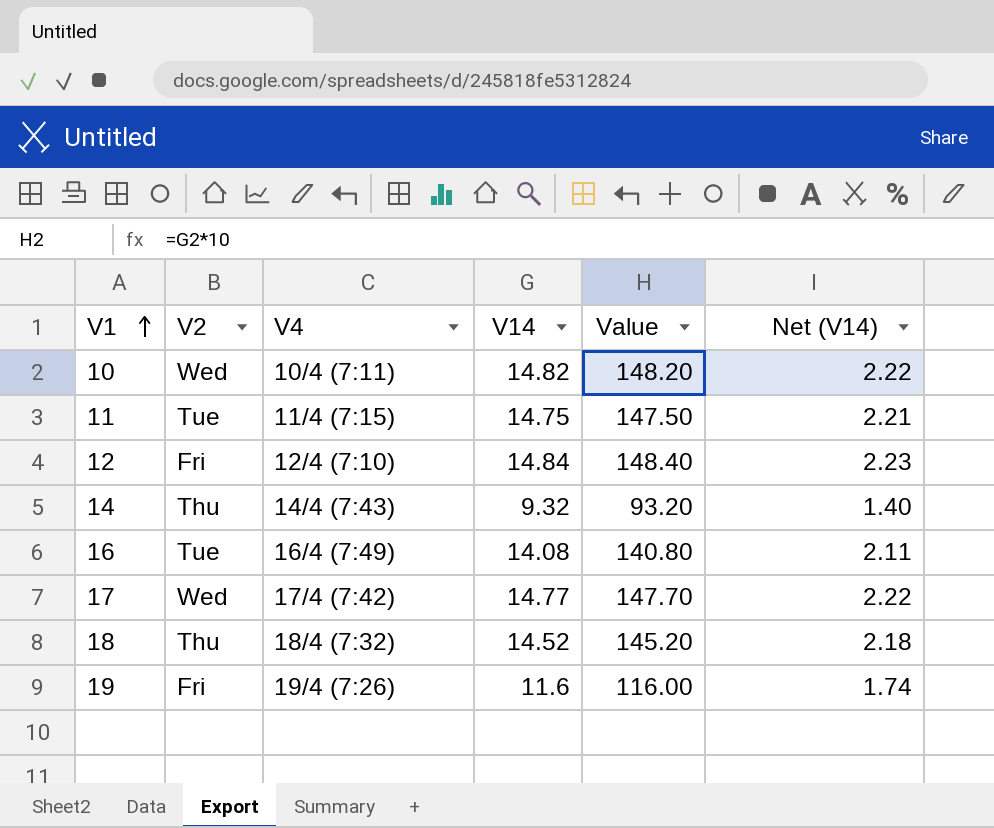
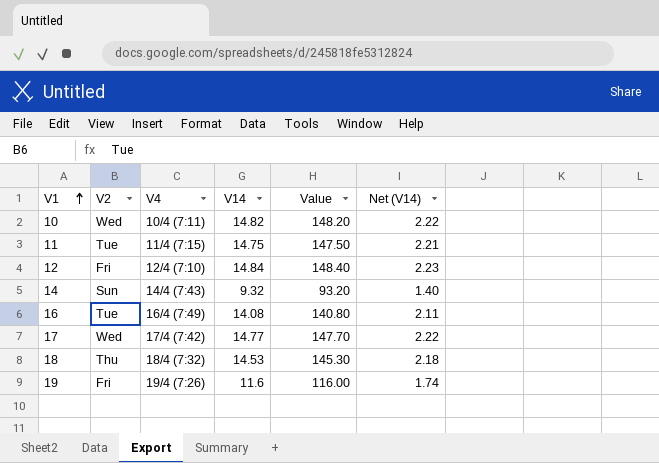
14 | V2: Thu -> Sun
18 | V14: 14.52 -> 14.53
18 | Value: 145.20 -> 145.30

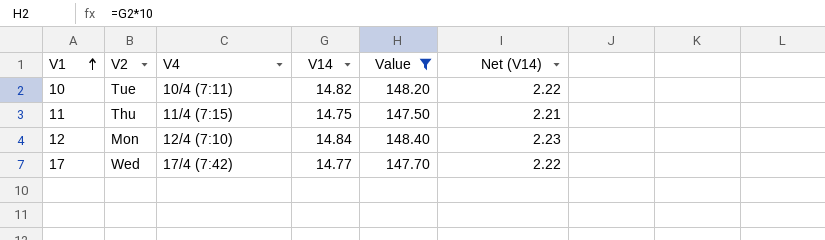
filter: none -> Value >= 147.50
10 | V2: Wed -> Tue
11 | V2: Tue -> Thu
12 | V2: Fri -> Mon

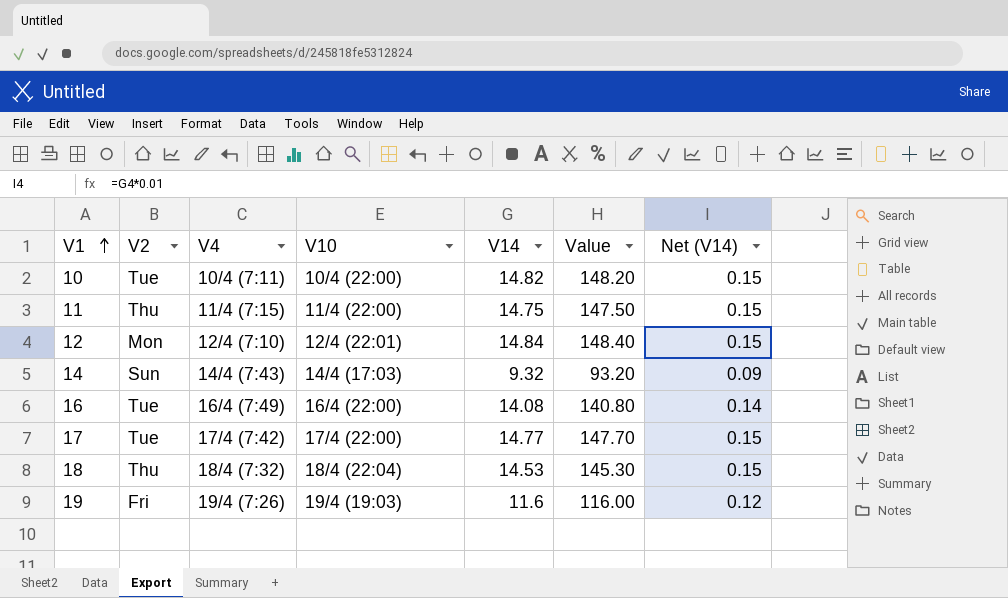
filter: Value >= 147.50 -> none
column V10 | position: none -> 4
column Net (V14) | formula: [V14] * 0.15 -> [V14] * 0.01
17 | V2: Wed -> Tue

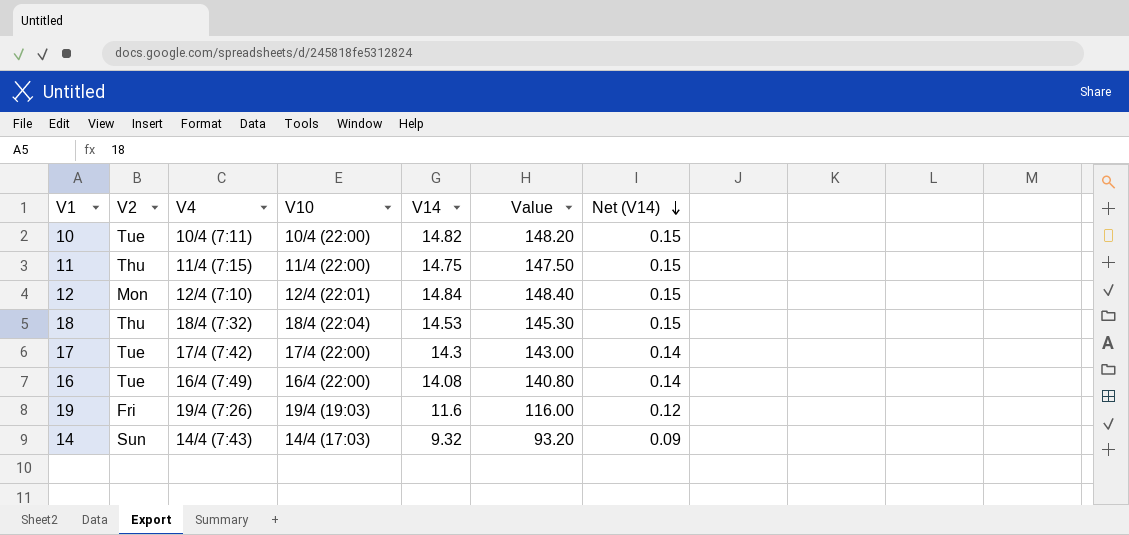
row order: V1 ascending -> Net (V14) descending
17 | V14: 14.77 -> 14.3
17 | Value: 147.70 -> 143.00
17 | Net (V14): 0.15 -> 0.14

